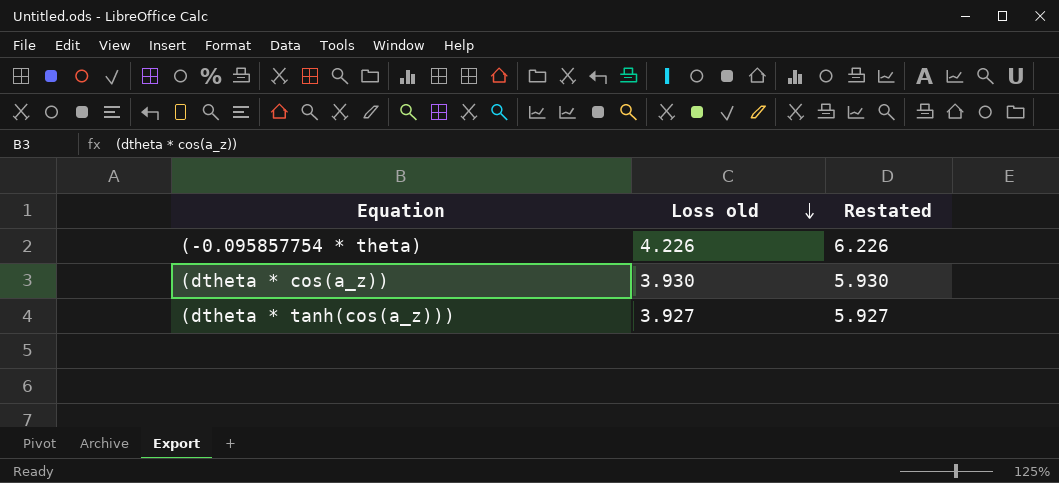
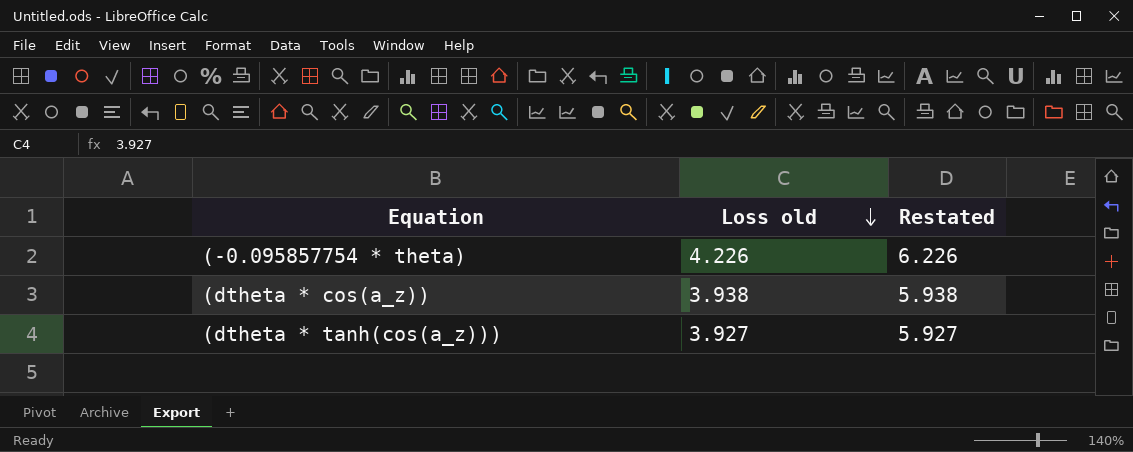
(dtheta * cos(a_z)) | Loss old: 3.930 -> 3.938
(dtheta * cos(a_z)) | Restated: 5.930 -> 5.938

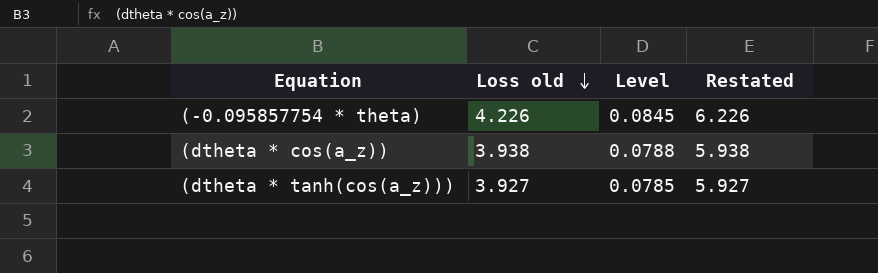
column Level | formula: none -> [Loss old] * 0.02

